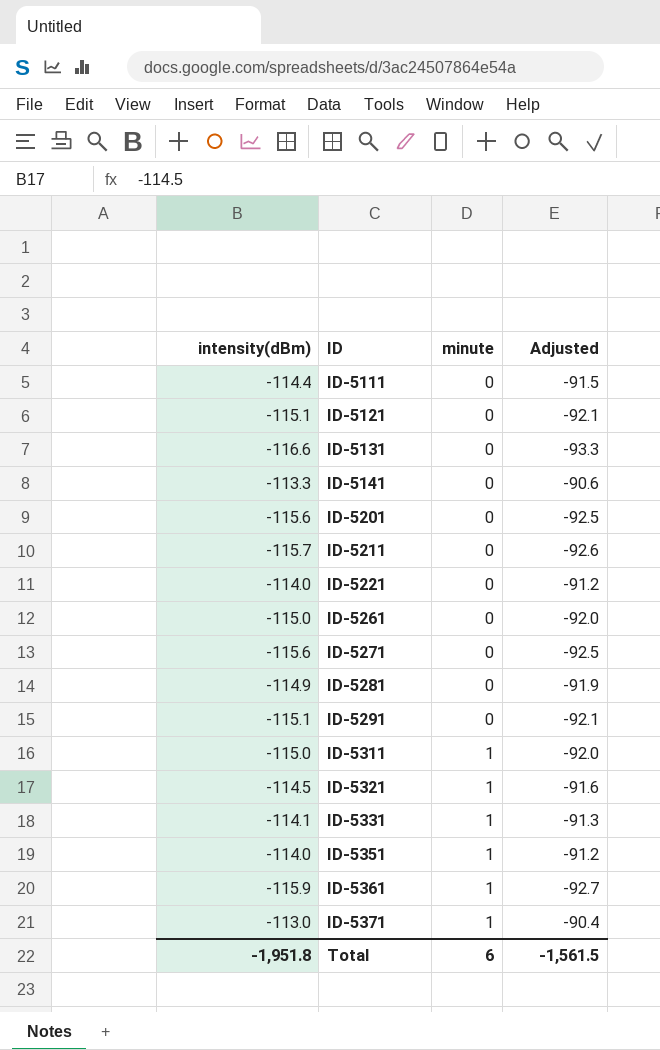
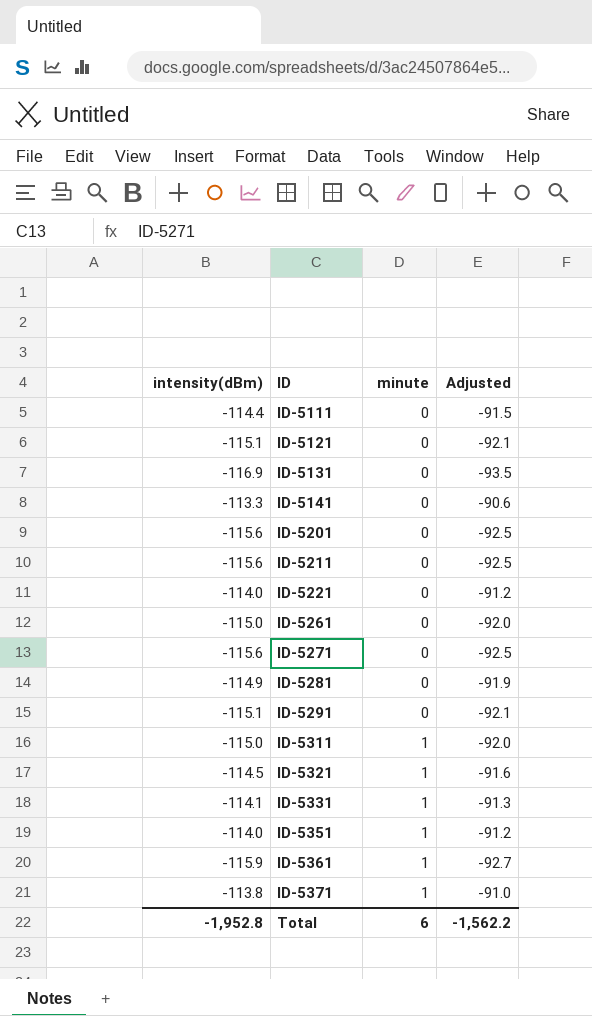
ID-5131 | intensity(dBm): -116.6 -> -116.9
ID-5131 | Adjusted: -93.3 -> -93.5
ID-5211 | intensity(dBm): -115.7 -> -115.6
ID-5211 | Adjusted: -92.6 -> -92.5
ID-5371 | intensity(dBm): -113.0 -> -113.8
ID-5371 | Adjusted: -90.4 -> -91.0
Total | intensity(dBm): -1,951.8 -> -1,952.8
Total | Adjusted: -1,561.5 -> -1,562.2

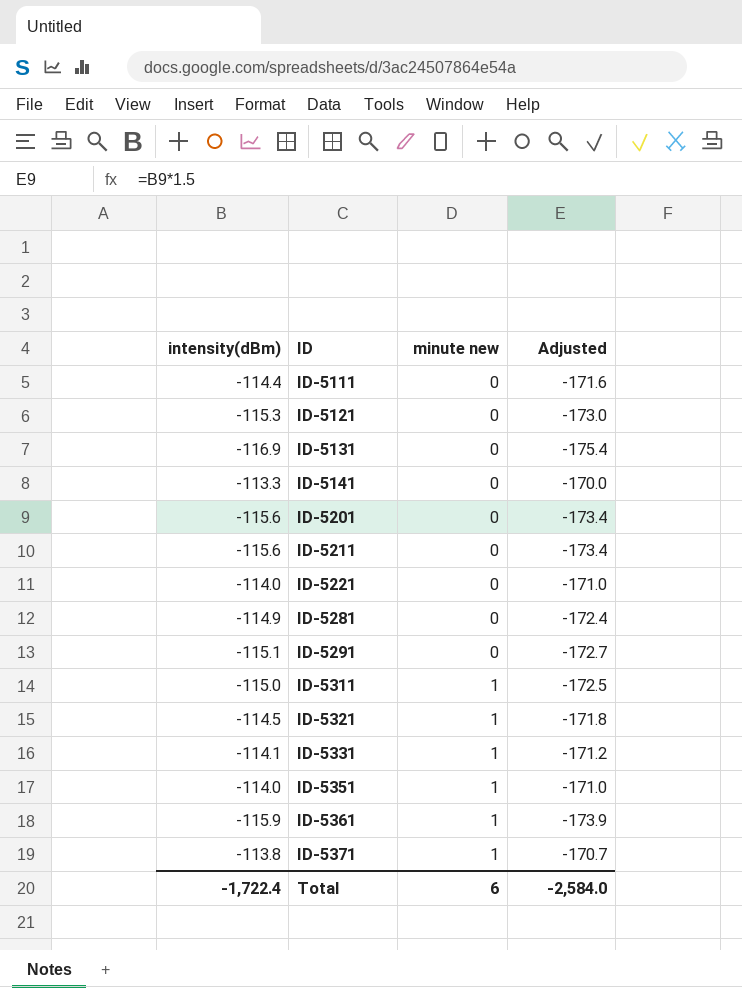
column name: minute -> minute new
column Adjusted | formula: [intensity(dBm)] * 0.8 -> [intensity(dBm)] * 1.5
row ID-5261: -115.0 | 0 | -92.0 -> none
row ID-5271: -115.6 | 0 | -92.5 -> none
ID-5121 | intensity(dBm): -115.1 -> -115.3
Total | intensity(dBm): -1,952.8 -> -1,722.4
Total | Adjusted: -1,562.2 -> -2,584.0

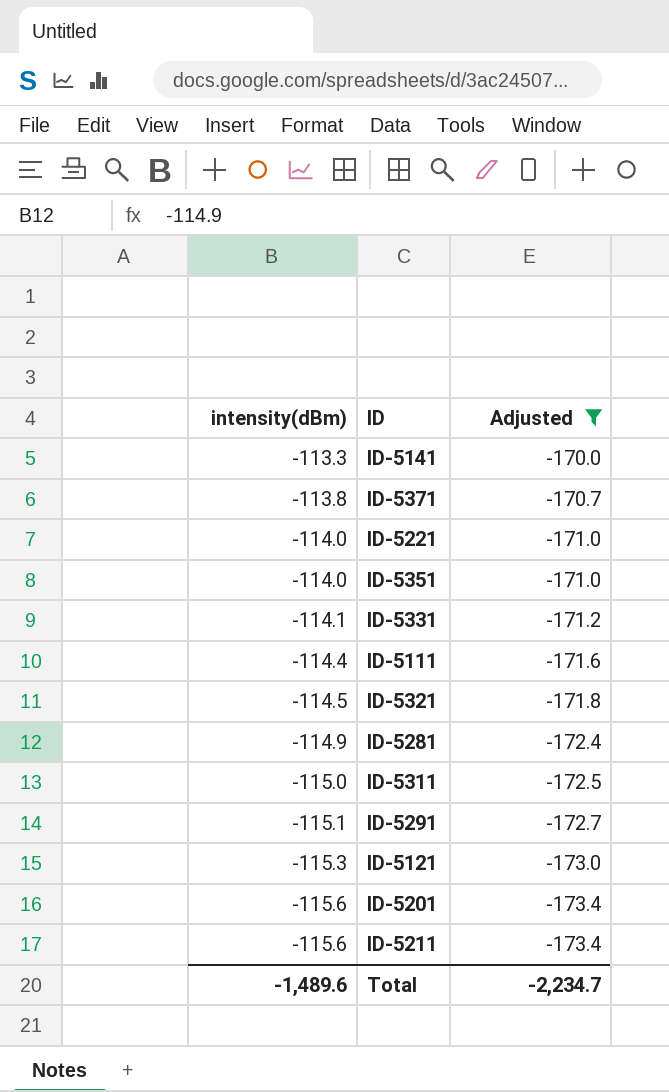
filter: none -> Adjusted >= -173.4
row order: ID ascending -> intensity(dBm) descending
column minute new | position: 3 -> none
Total | intensity(dBm): -1,722.4 -> -1,489.6
Total | Adjusted: -2,584.0 -> -2,234.7

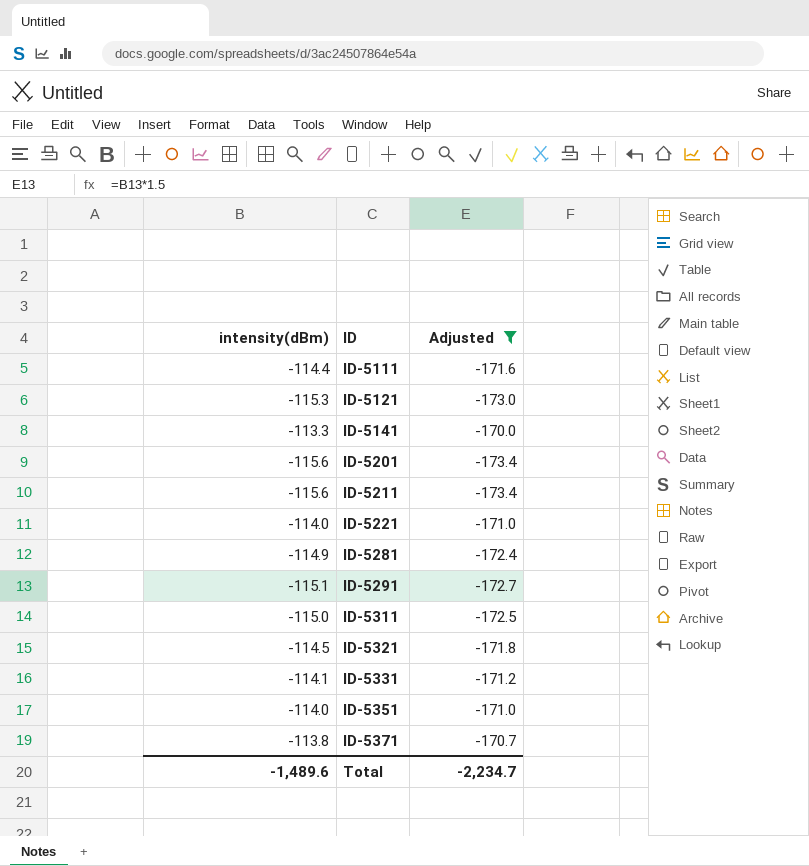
row order: intensity(dBm) descending -> ID ascending

